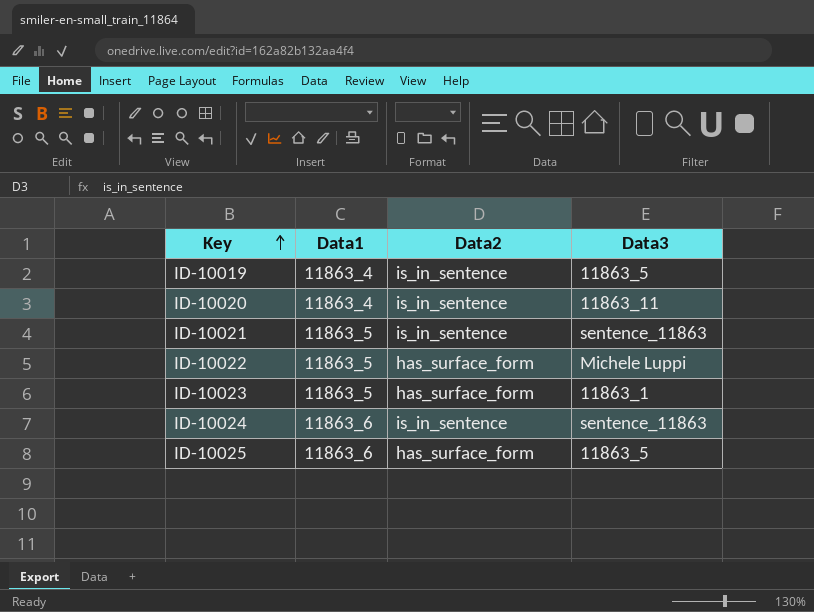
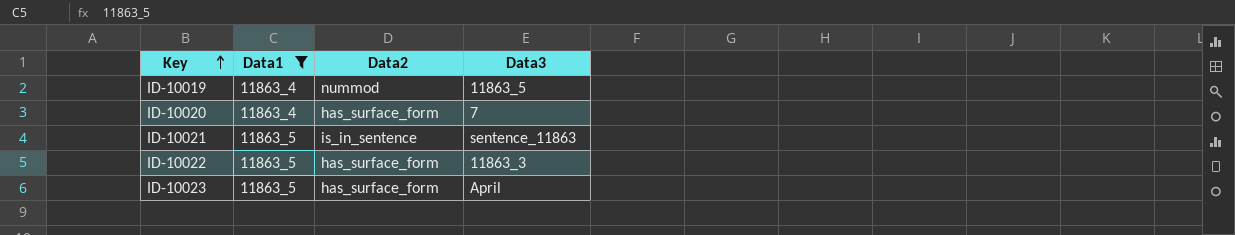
filter: none -> Data1 != 11863_6
ID-10019 | Data2: is_in_sentence -> nummod
ID-10020 | Data2: is_in_sentence -> has_surface_form
ID-10020 | Data3: 11863_11 -> 7
ID-10022 | Data3: Michele Luppi -> 11863_3
ID-10023 | Data3: 11863_1 -> April

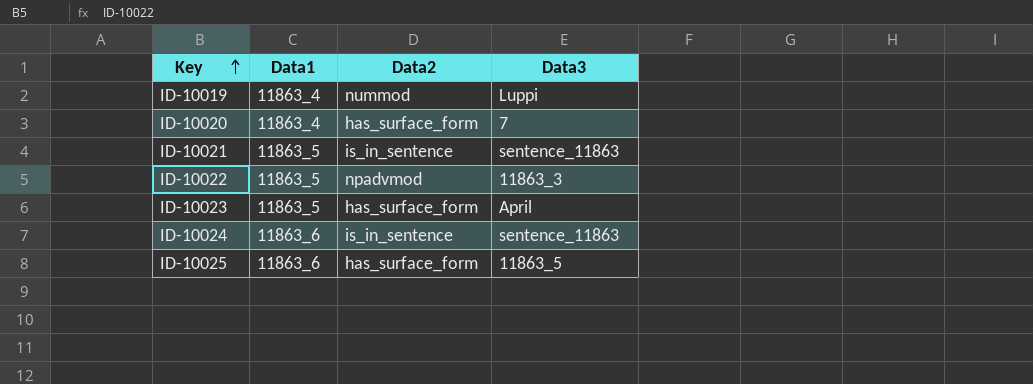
filter: Data1 != 11863_6 -> none
ID-10019 | Data3: 11863_5 -> Luppi
ID-10022 | Data2: has_surface_form -> npadvmod

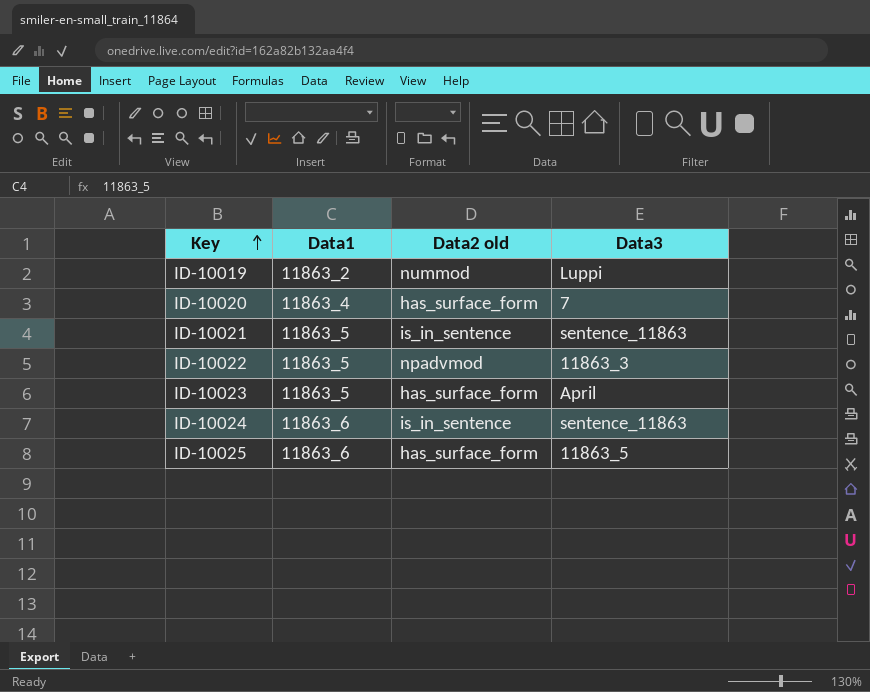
column name: Data2 -> Data2 old
ID-10019 | Data1: 11863_4 -> 11863_2

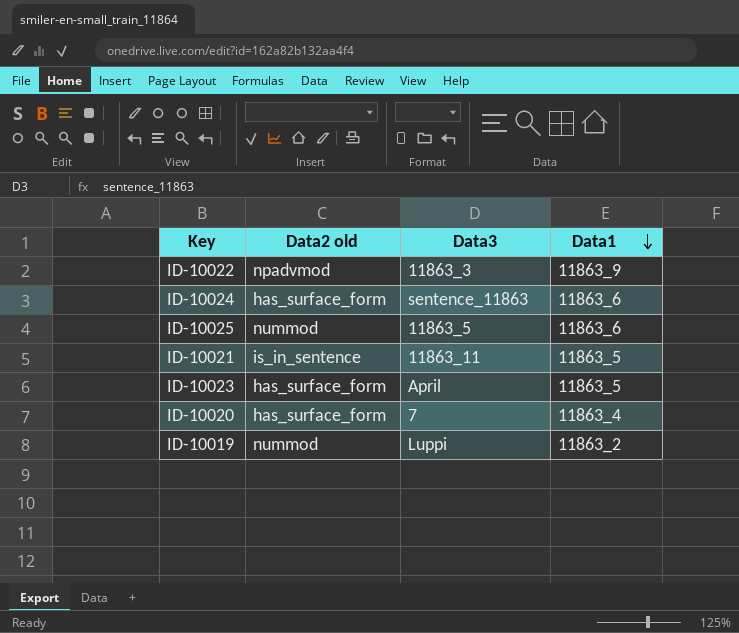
row order: Key ascending -> Data1 descending
column Data1 | position: 2 -> 4
ID-10022 | Data1: 11863_5 -> 11863_9
ID-10024 | Data2 old: is_in_sentence -> has_surface_form
ID-10025 | Data2 old: has_surface_form -> nummod
ID-10021 | Data3: sentence_11863 -> 11863_11

